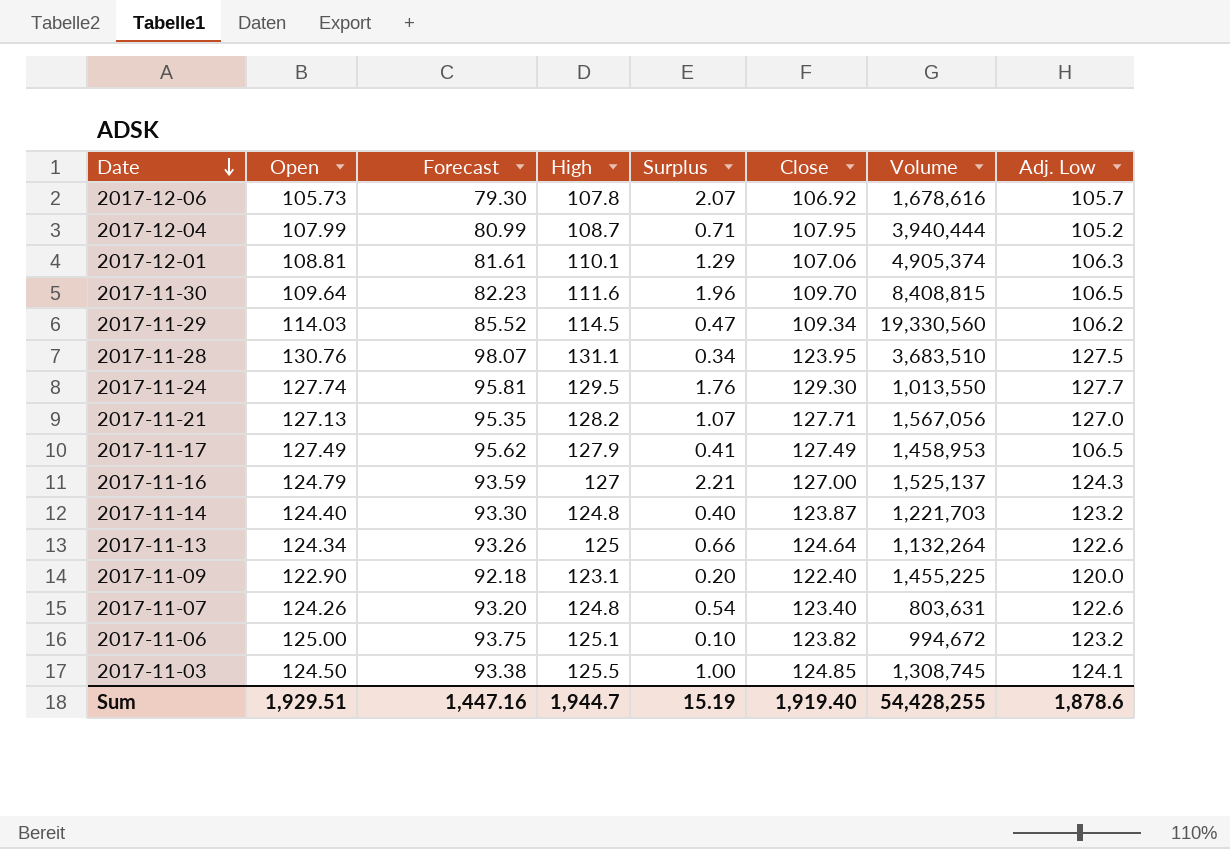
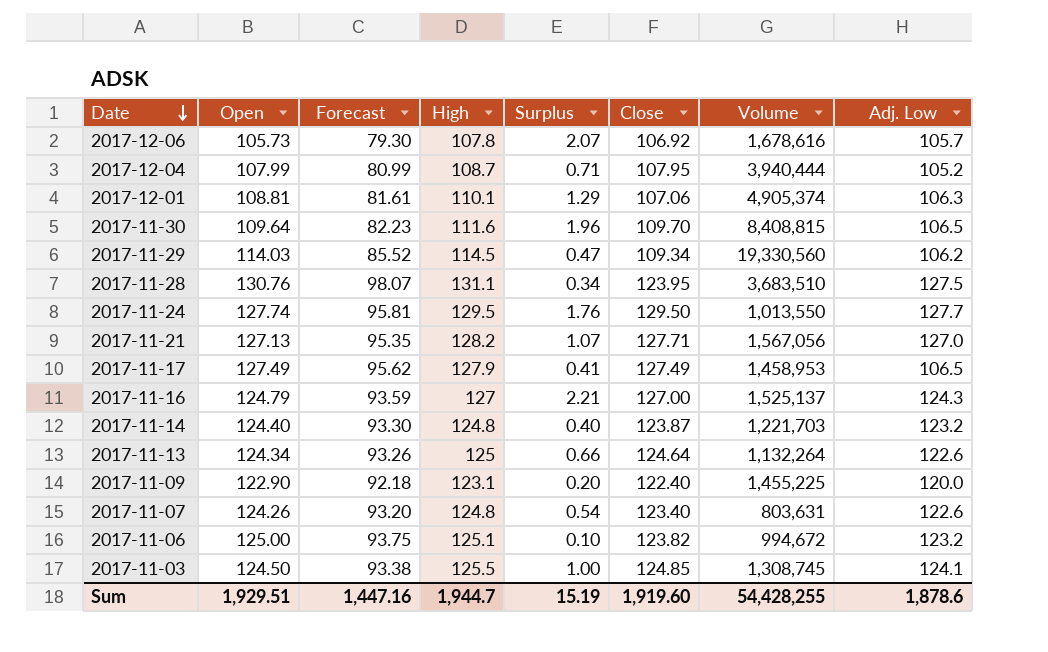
2017-11-24 | Close: 129.30 -> 129.50
Sum | Close: 1,919.40 -> 1,919.60

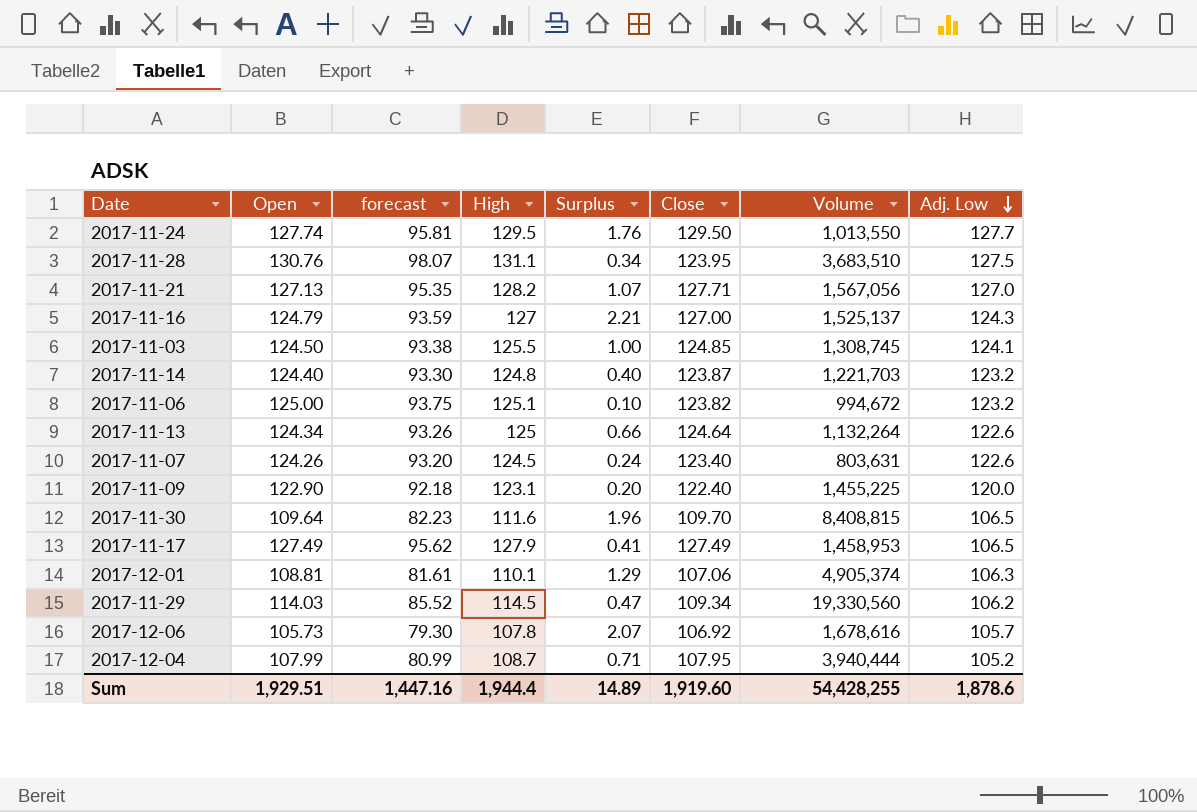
row order: Date descending -> Adj. Low descending
column name: Forecast -> forecast
2017-11-07 | High: 124.8 -> 124.5
2017-11-07 | Surplus: 0.54 -> 0.24
Sum | High: 1,944.7 -> 1,944.4
Sum | Surplus: 15.19 -> 14.89

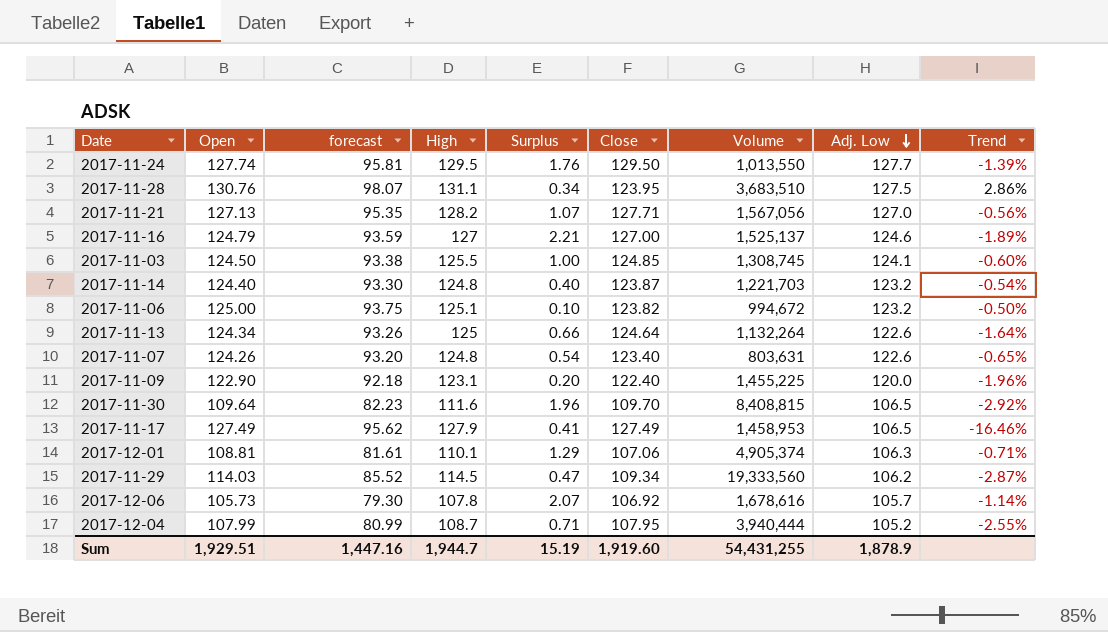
column Trend | formula: none -> ([Adj. Low] - [Close]) / [Close]
2017-11-16 | Adj. Low: 124.3 -> 124.6
2017-11-07 | High: 124.5 -> 124.8
2017-11-07 | Surplus: 0.24 -> 0.54
2017-11-29 | Volume: 19,330,560 -> 19,333,560
Sum | High: 1,944.4 -> 1,944.7
Sum | Surplus: 14.89 -> 15.19
Sum | Volume: 54,428,255 -> 54,431,255
Sum | Adj. Low: 1,878.6 -> 1,878.9

